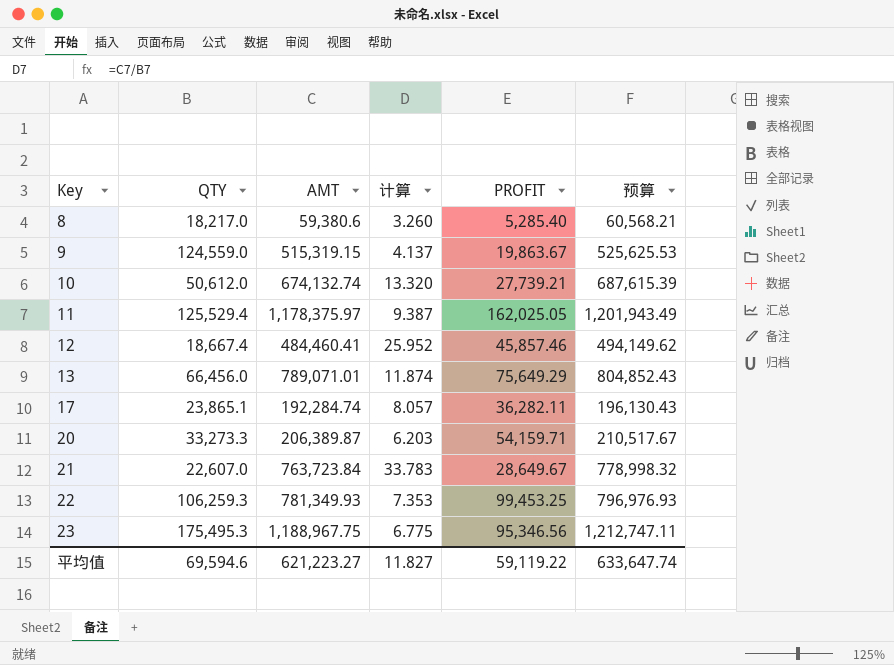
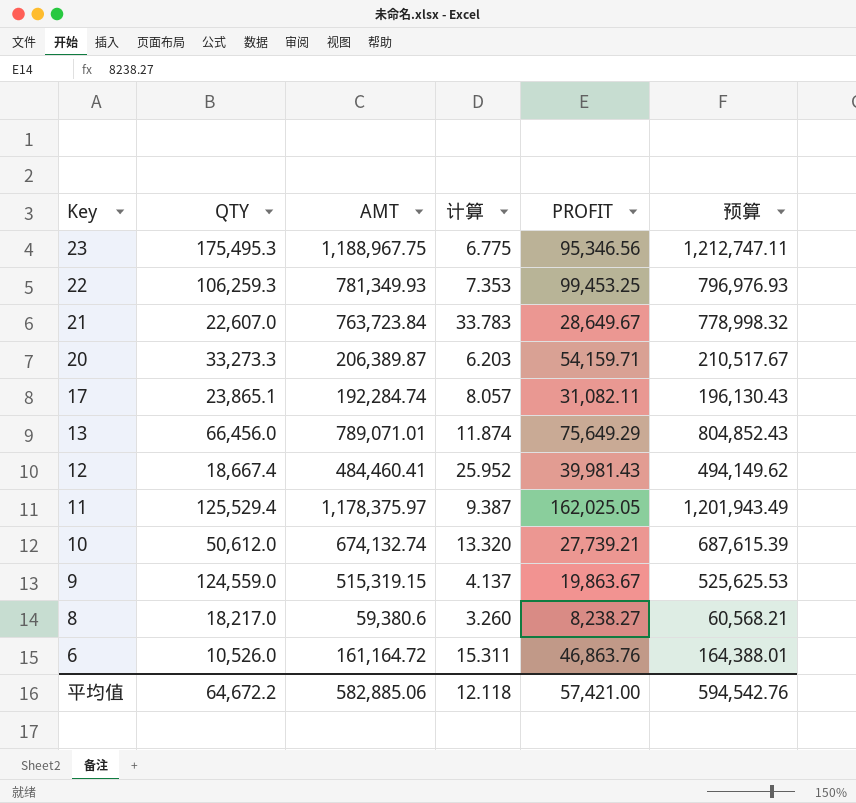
row order: Key ascending -> Key descending
17 | PROFIT: 36,282.11 -> 31,082.11
12 | PROFIT: 45,857.46 -> 39,981.43
8 | PROFIT: 5,285.40 -> 8,238.27
row 6: none -> 10,526.0 | 161,164.72 | 15.311 | 46,863.76 | 164,388.01
平均值 | QTY: 69,594.6 -> 64,672.2
平均值 | AMT: 621,223.27 -> 582,885.06
平均值 | 计算: 11.827 -> 12.118
平均值 | PROFIT: 59,119.22 -> 57,421.00
平均值 | 预算: 633,647.74 -> 594,542.76

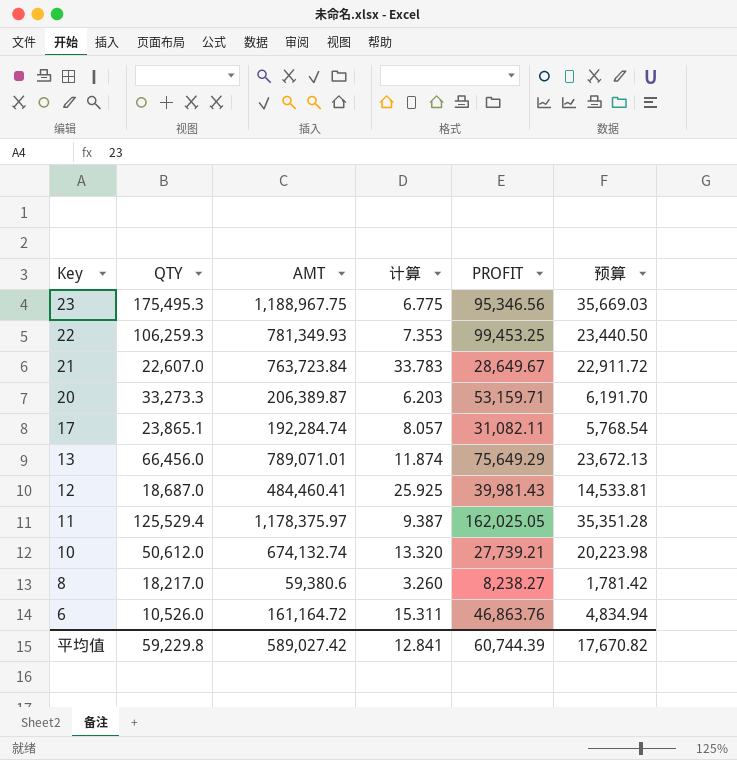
column 预算 | formula: [AMT] * 1.02 -> [AMT] * 0.03
row 9: 124,559.0 | 515,319.15 | 4.137 | 19,863.67 | 525,625.53 -> none
20 | PROFIT: 54,159.71 -> 53,159.71
12 | QTY: 18,667.4 -> 18,687.0
12 | 计算: 25.952 -> 25.925
平均值 | QTY: 64,672.2 -> 59,229.8
平均值 | AMT: 582,885.06 -> 589,027.42
平均值 | 计算: 12.118 -> 12.841
平均值 | PROFIT: 57,421.00 -> 60,744.39
平均值 | 预算: 594,542.76 -> 17,670.82

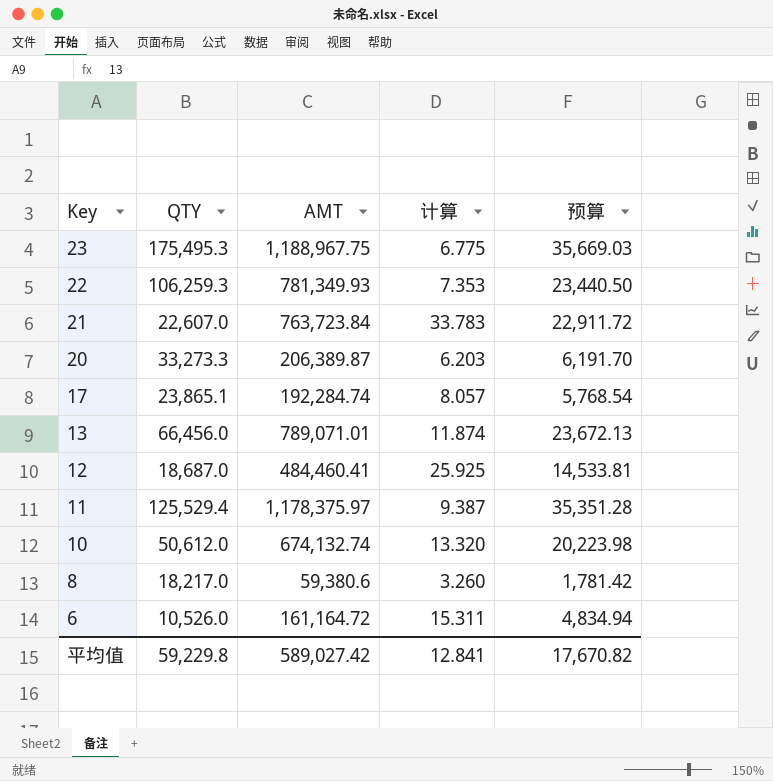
column PROFIT | position: 5 -> none

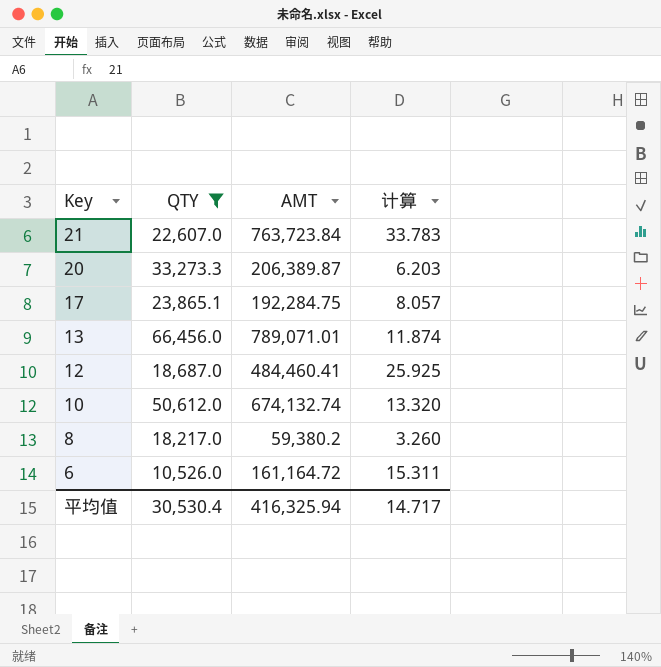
filter: none -> QTY <= 66,456.0
column 预算 | formula: [AMT] * 0.03 -> none
17 | AMT: 192,284.74 -> 192,284.75
8 | AMT: 59,380.6 -> 59,380.2
平均值 | QTY: 59,229.8 -> 30,530.4
平均值 | AMT: 589,027.42 -> 416,325.94
平均值 | 计算: 12.841 -> 14.717

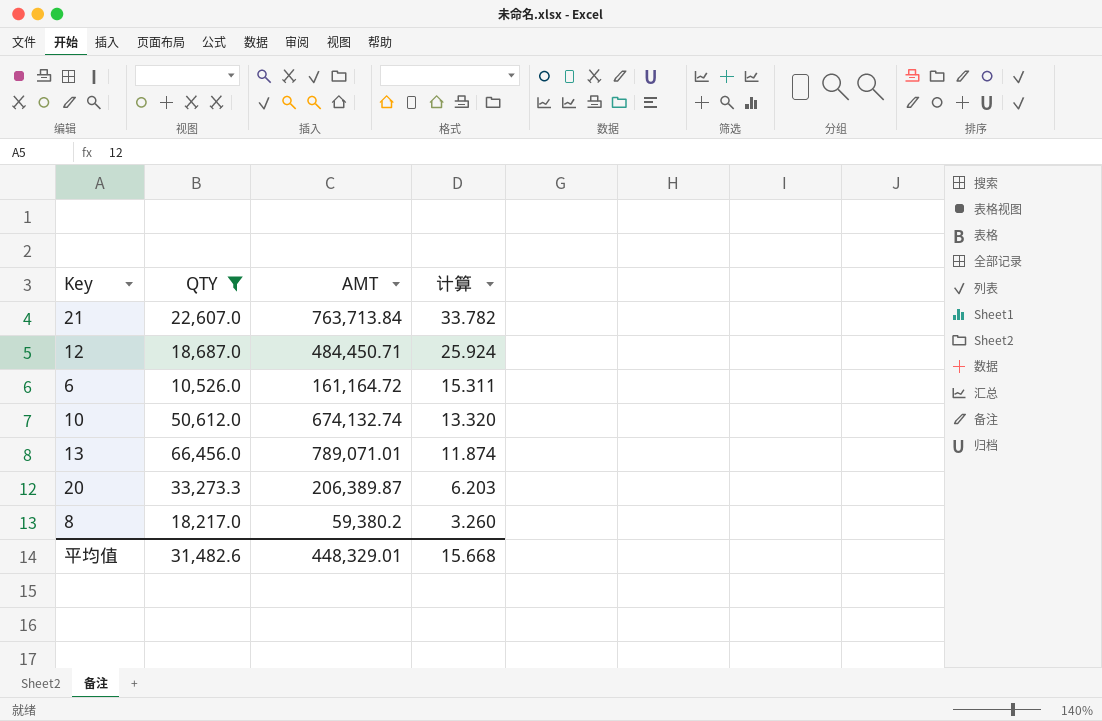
row order: Key descending -> 计算 descending
row 17: 23,865.1 | 192,284.75 | 8.057 -> none
21 | AMT: 763,723.84 -> 763,713.84
21 | 计算: 33.783 -> 33.782
12 | AMT: 484,460.41 -> 484,450.71
12 | 计算: 25.925 -> 25.924
平均值 | QTY: 30,530.4 -> 31,482.6
平均值 | AMT: 416,325.94 -> 448,329.01
平均值 | 计算: 14.717 -> 15.668

